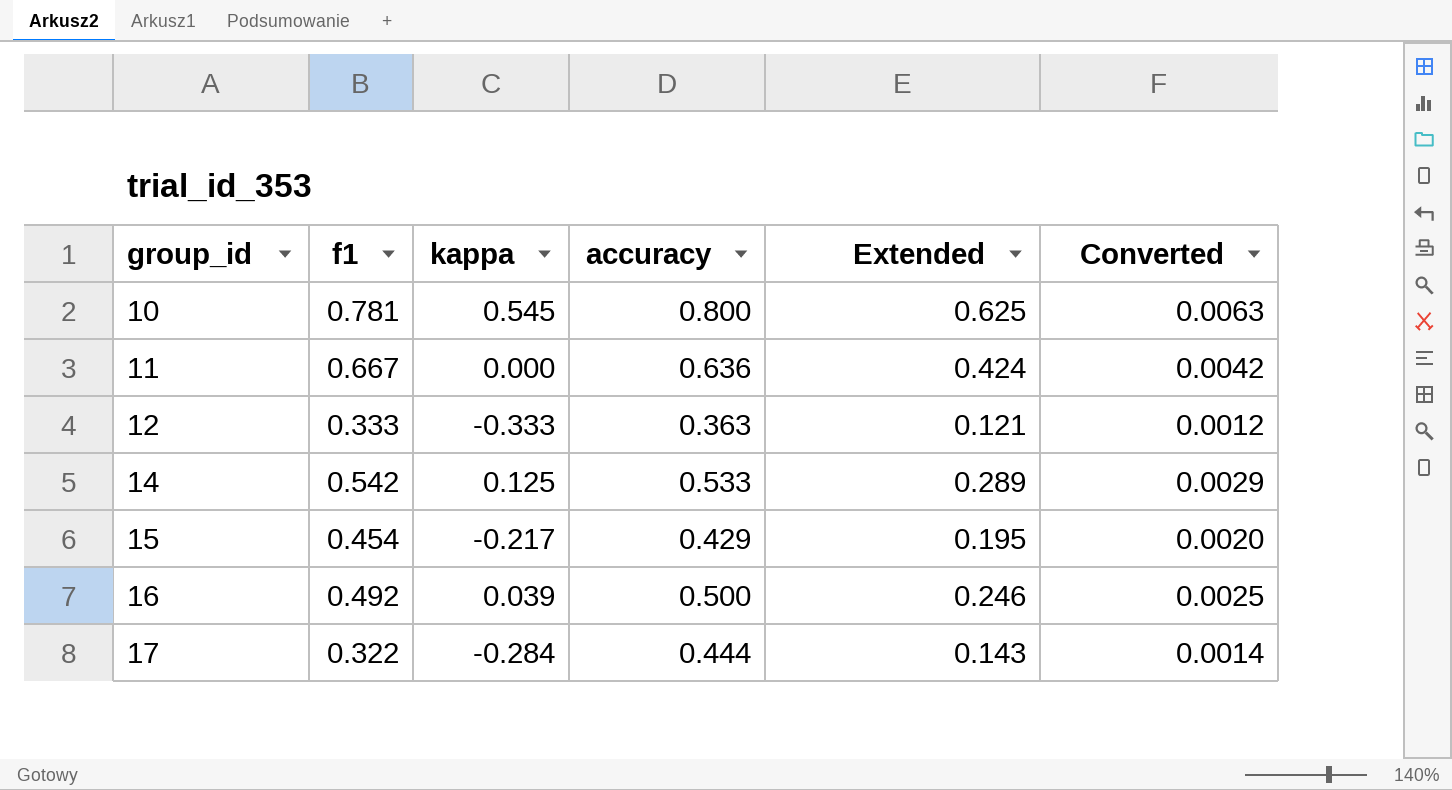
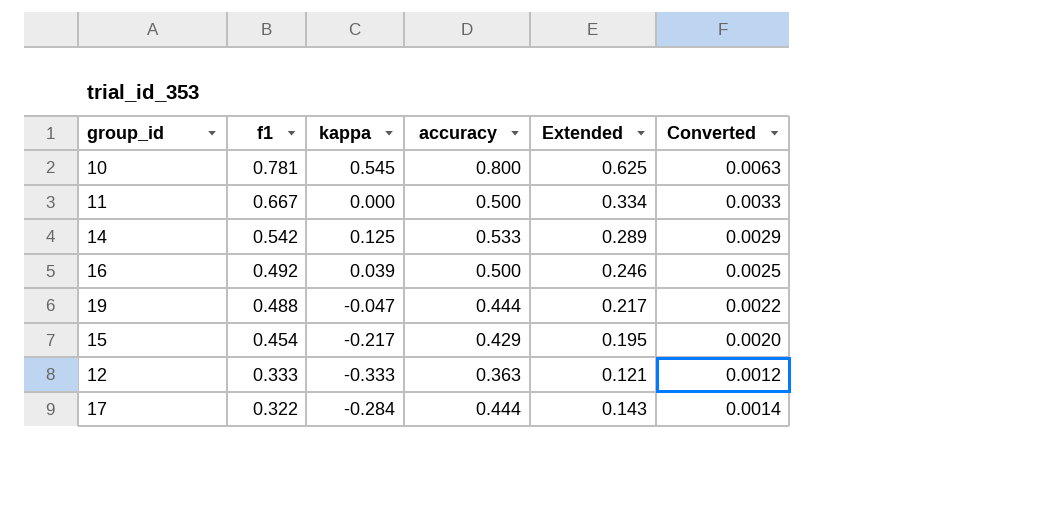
row order: group_id ascending -> f1 descending
11 | accuracy: 0.636 -> 0.500
11 | Extended: 0.424 -> 0.334
11 | Converted: 0.0042 -> 0.0033
row 19: none -> 0.488 | -0.047 | 0.444 | 0.217 | 0.0022

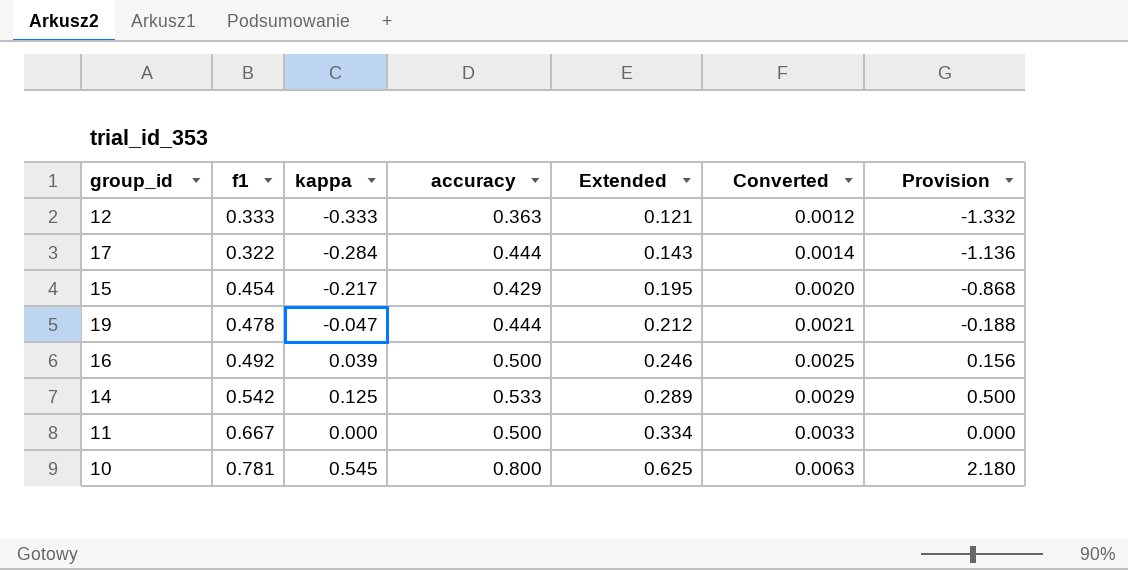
row order: f1 descending -> Extended ascending
column Provision | formula: none -> [kappa] * 4
19 | f1: 0.488 -> 0.478
19 | Extended: 0.217 -> 0.212
19 | Converted: 0.0022 -> 0.0021

